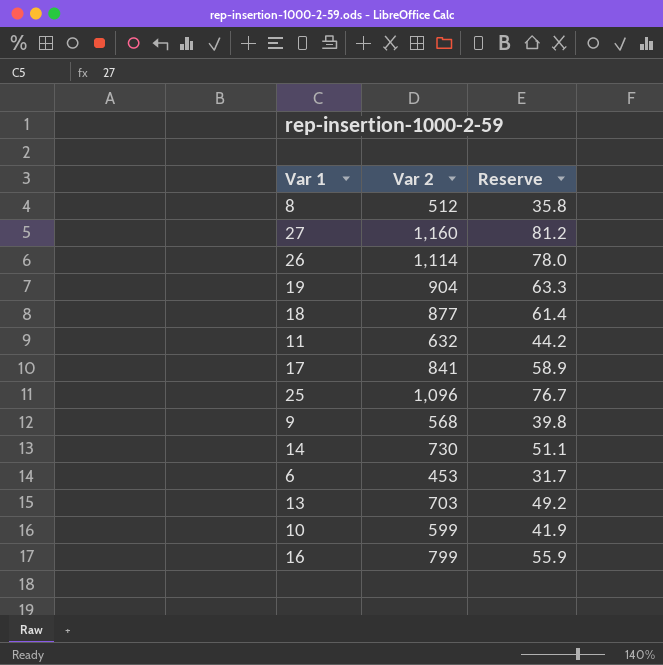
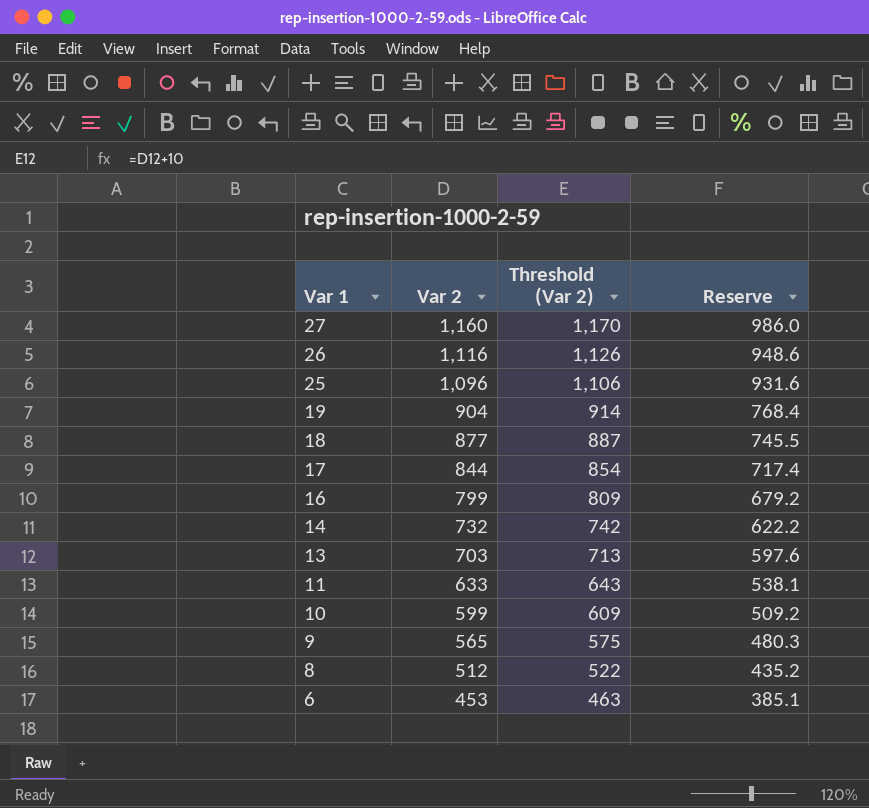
row order: none -> Var 1 descending
column Threshold (Var 2) | formula: none -> [Var 2] + 10
column Reserve | formula: [Var 2] * 0.07 -> [Var 2] * 0.85
26 | Var 2: 1,114 -> 1,116
17 | Var 2: 841 -> 844
14 | Var 2: 730 -> 732
11 | Var 2: 632 -> 633
9 | Var 2: 568 -> 565

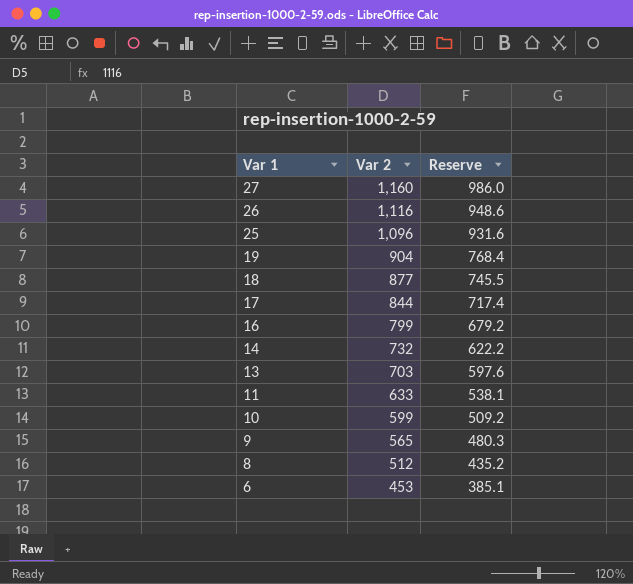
column Threshold (Var 2) | formula: [Var 2] + 10 -> none

